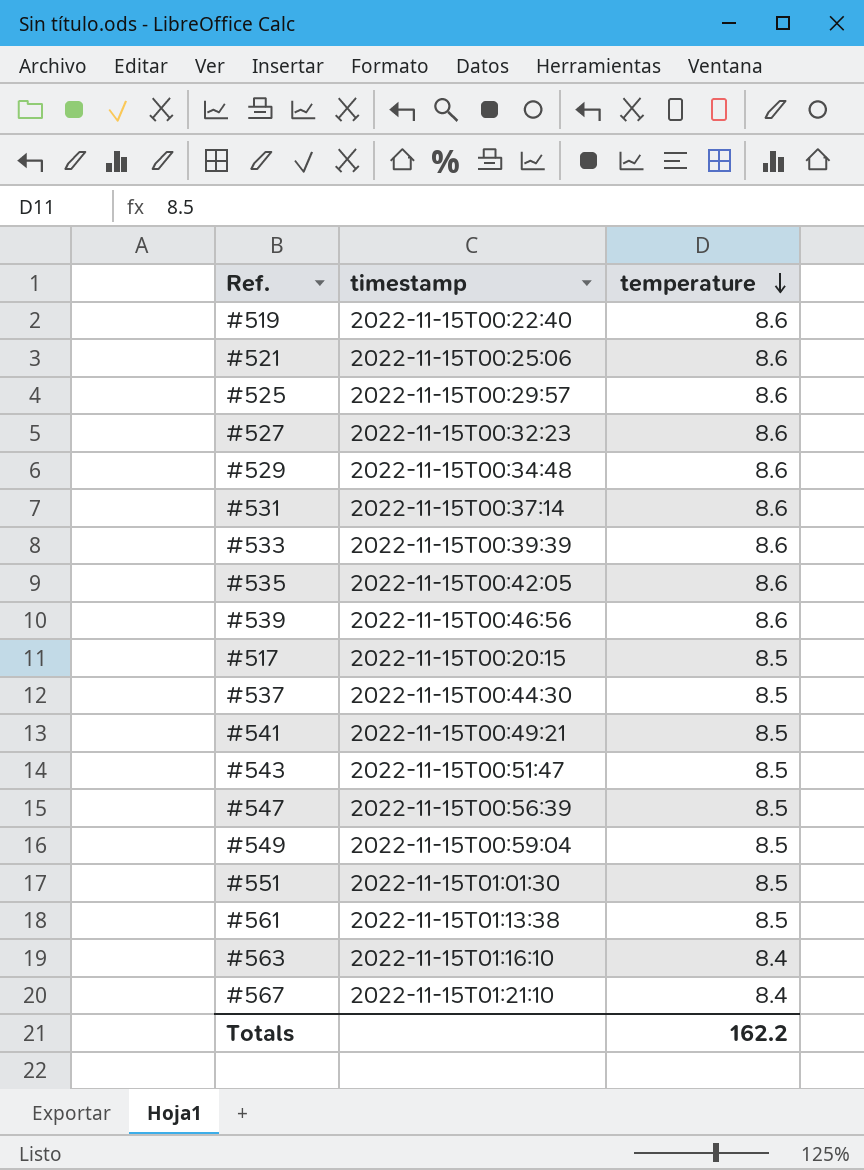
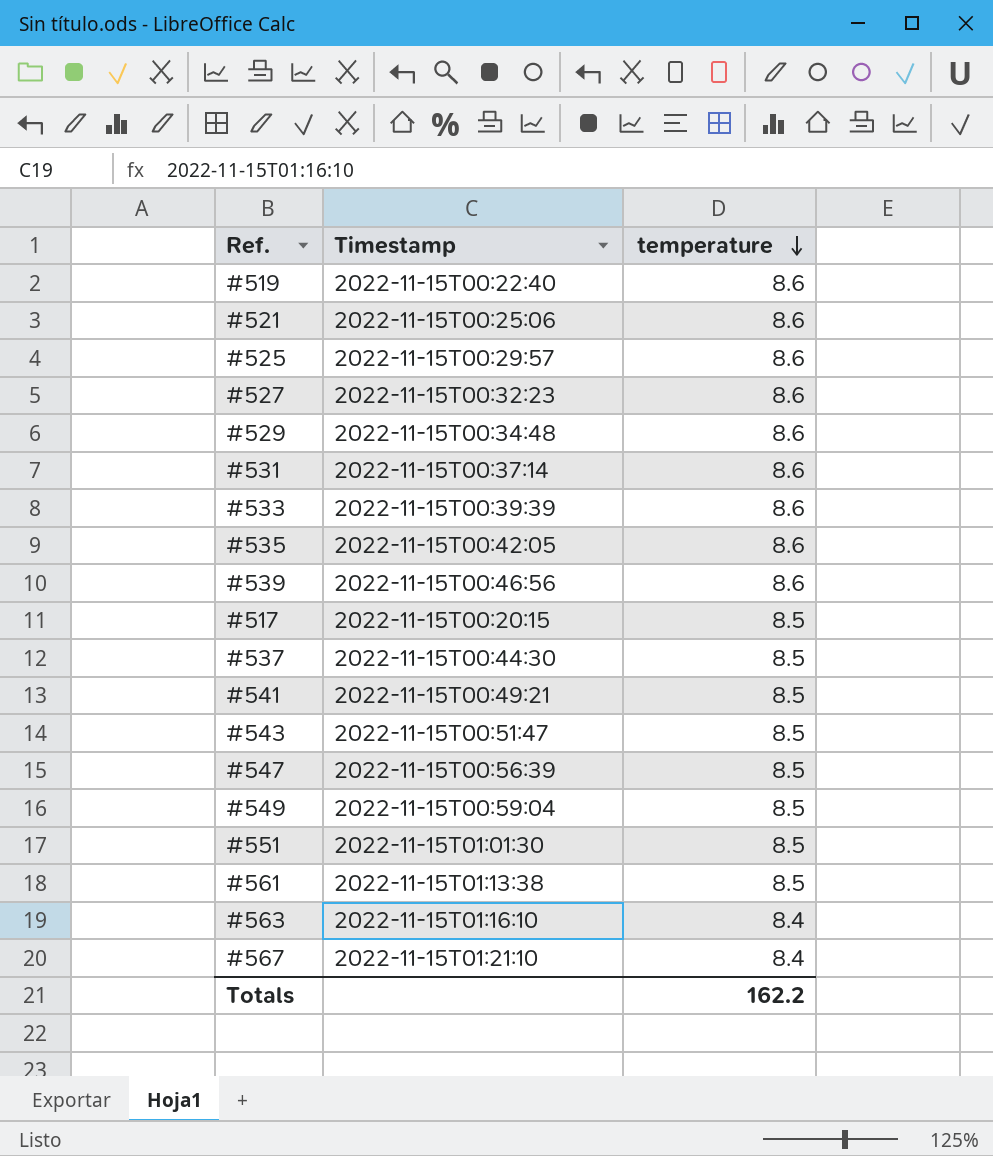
column name: timestamp -> Timestamp

